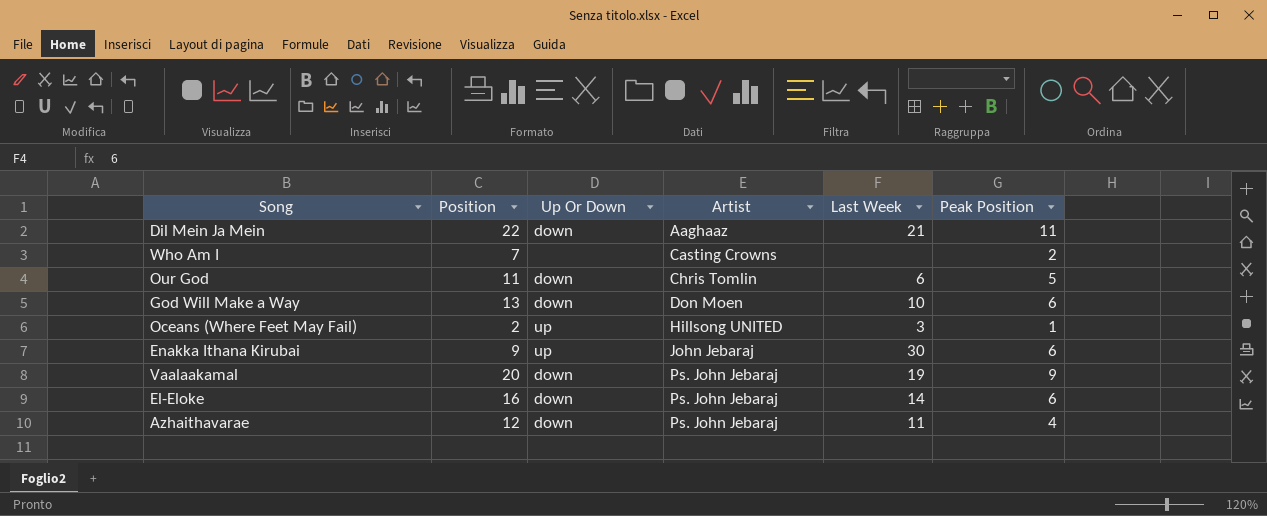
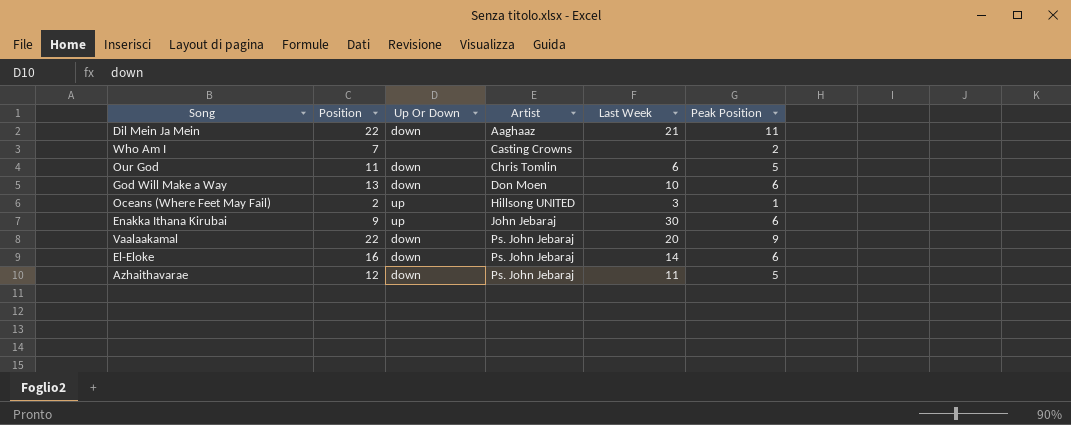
Vaalaakamal | Position: 20 -> 22
Vaalaakamal | Last Week: 19 -> 20
Azhaithavarae | Peak Position: 4 -> 5

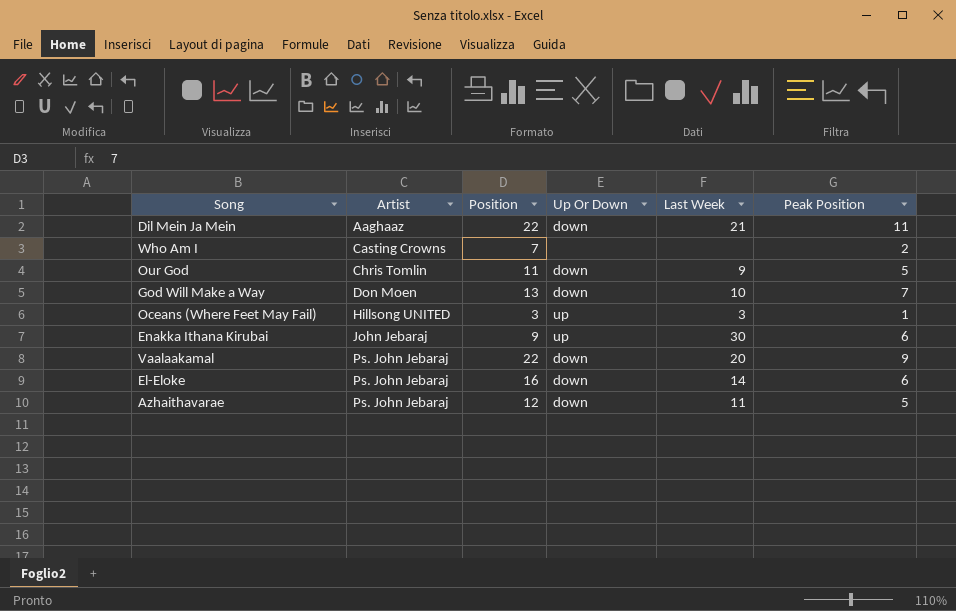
column Artist | position: 4 -> 2
Our God | Last Week: 6 -> 9
God Will Make a Way | Peak Position: 6 -> 7
Oceans (Where Feet May Fail) | Position: 2 -> 3

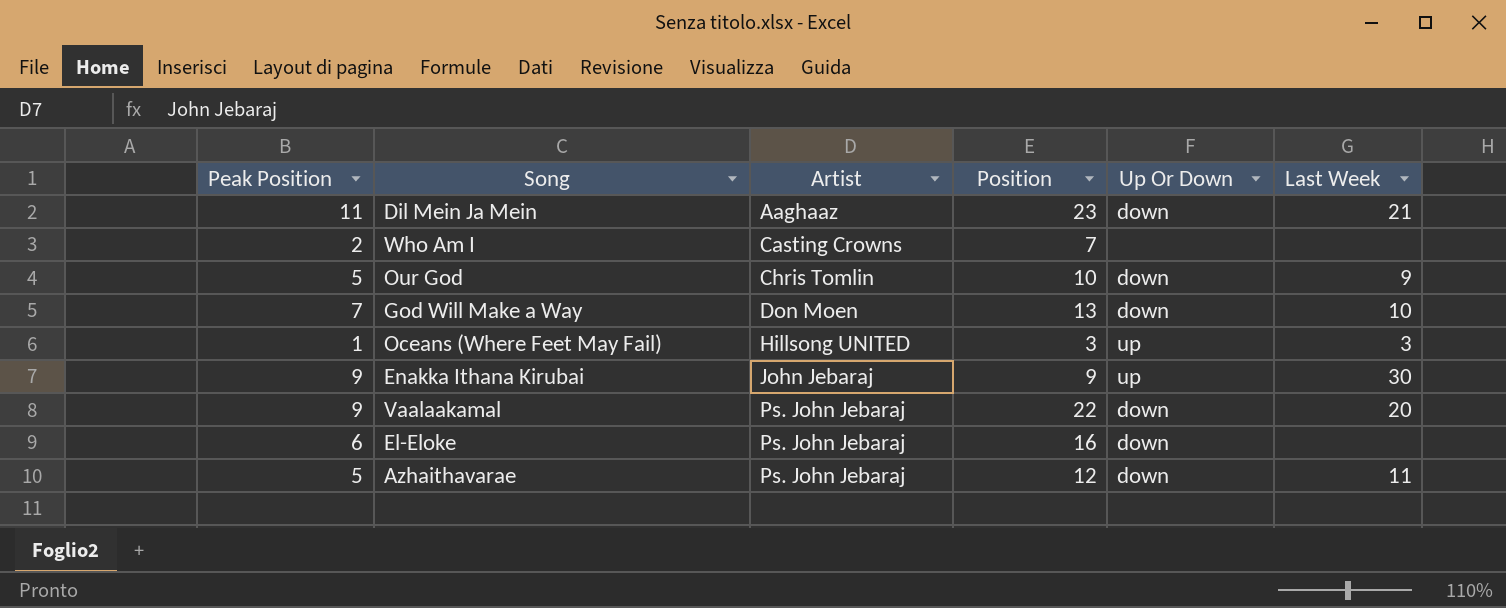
column Peak Position | position: 6 -> 1
Dil Mein Ja Mein | Position: 22 -> 23
Our God | Position: 11 -> 10
Enakka Ithana Kirubai | Peak Position: 6 -> 9
El-Eloke | Last Week: 14 -> none

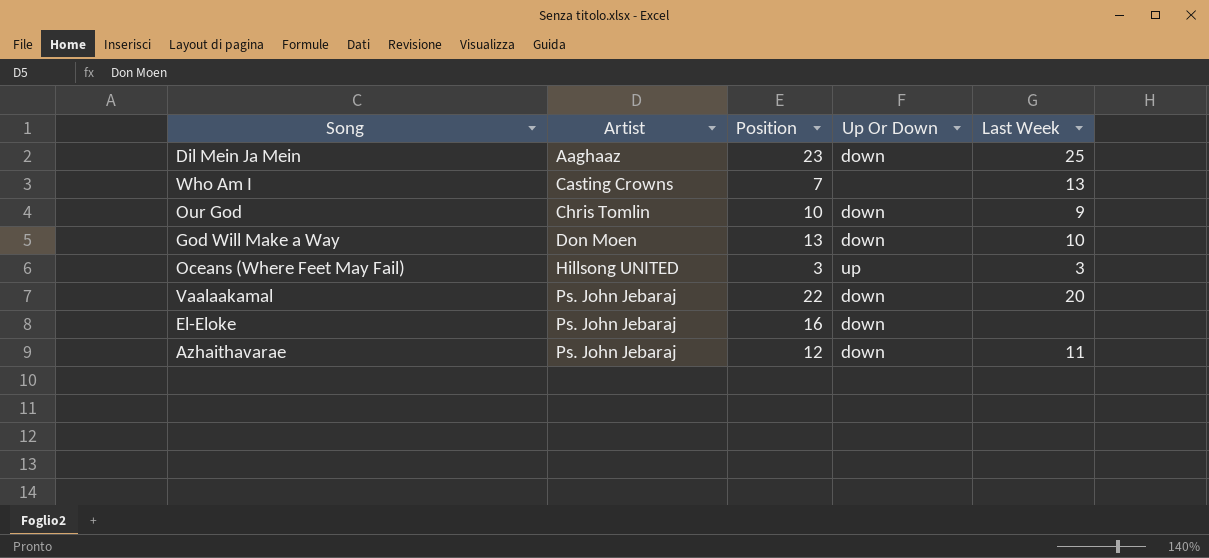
column Peak Position | position: 1 -> none
row Enakka Ithana Kirubai: 9 | John Jebaraj | 9 | up | 30 -> none
Dil Mein Ja Mein | Last Week: 21 -> 25
Who Am I | Last Week: none -> 13

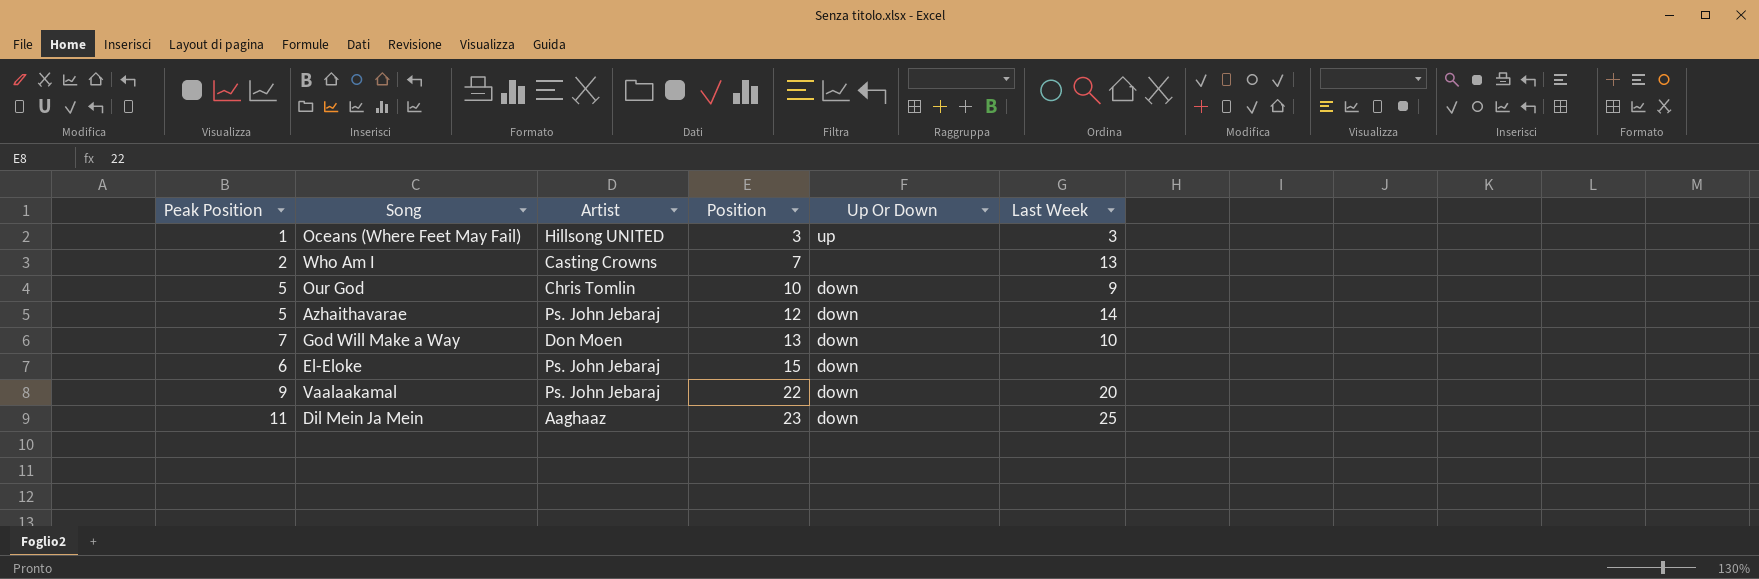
row order: Artist ascending -> Position ascending
column Peak Position | position: none -> 1
Azhaithavarae | Last Week: 11 -> 14
El-Eloke | Position: 16 -> 15

